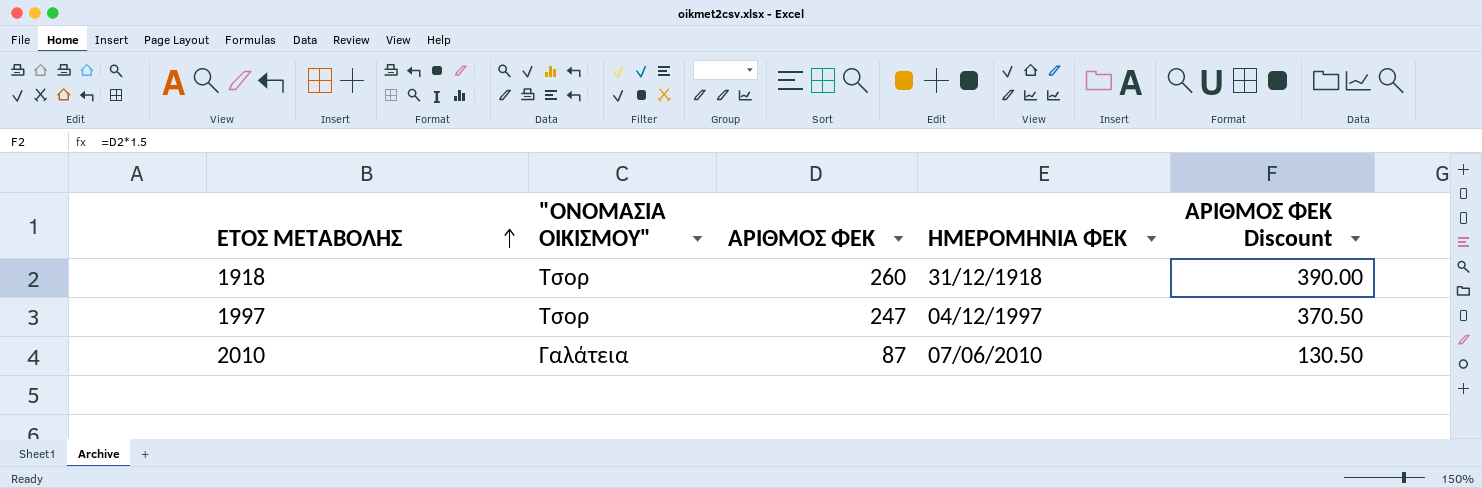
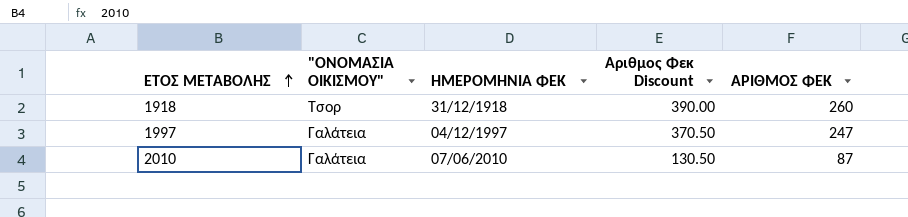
column name: ΑΡΙΘΜΟΣ ΦΕΚ Discount -> Αριθμος Φεκ Discount
column ΑΡΙΘΜΟΣ ΦΕΚ | position: 3 -> 5
1997 | "ΟΝΟΜΑΣΙΑ ΟΙΚΙΣΜΟΥ": Τσορ -> Γαλάτεια

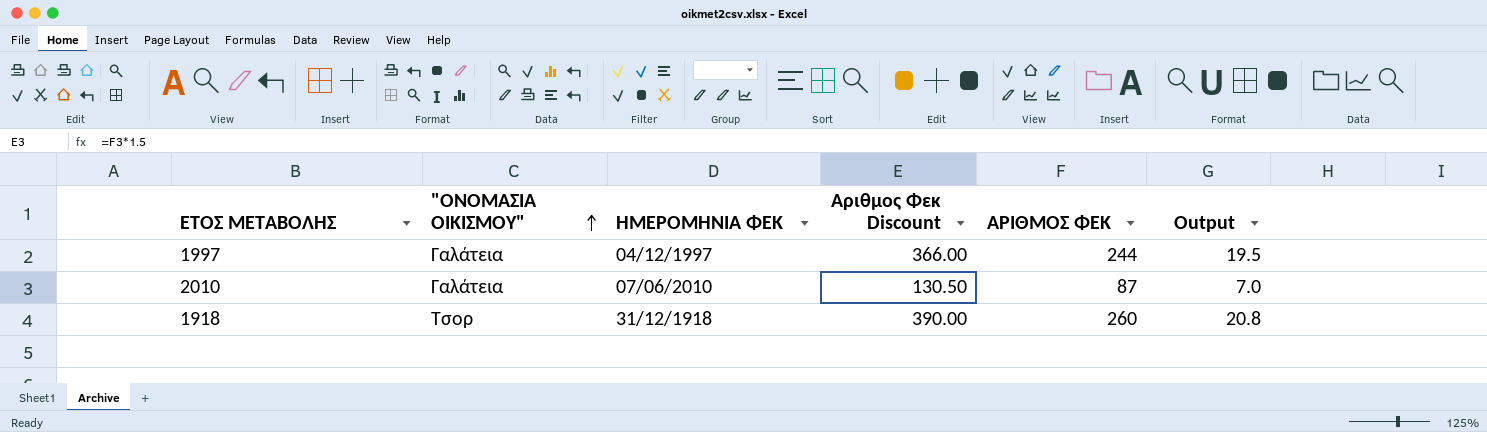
row order: ΕΤΟΣ ΜΕΤΑΒΟΛΗΣ ascending -> "ΟΝΟΜΑΣΙΑ ΟΙΚΙΣΜΟΥ" ascending
column Output | formula: none -> [ΑΡΙΘΜΟΣ ΦΕΚ] * 0.08
1997 | Αριθμος Φεκ Discount: 370.50 -> 366.00
1997 | ΑΡΙΘΜΟΣ ΦΕΚ: 247 -> 244

